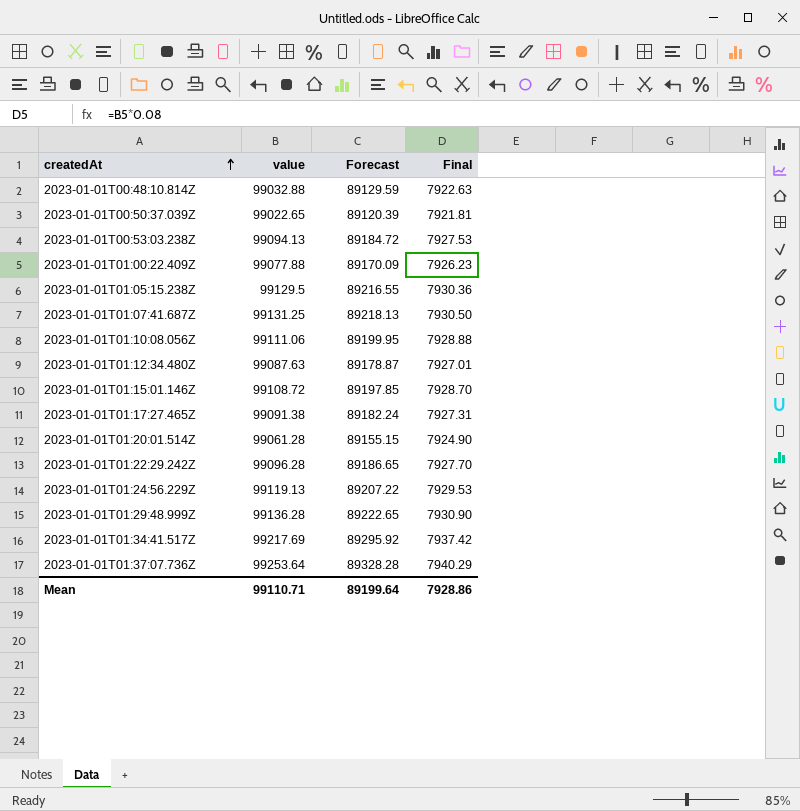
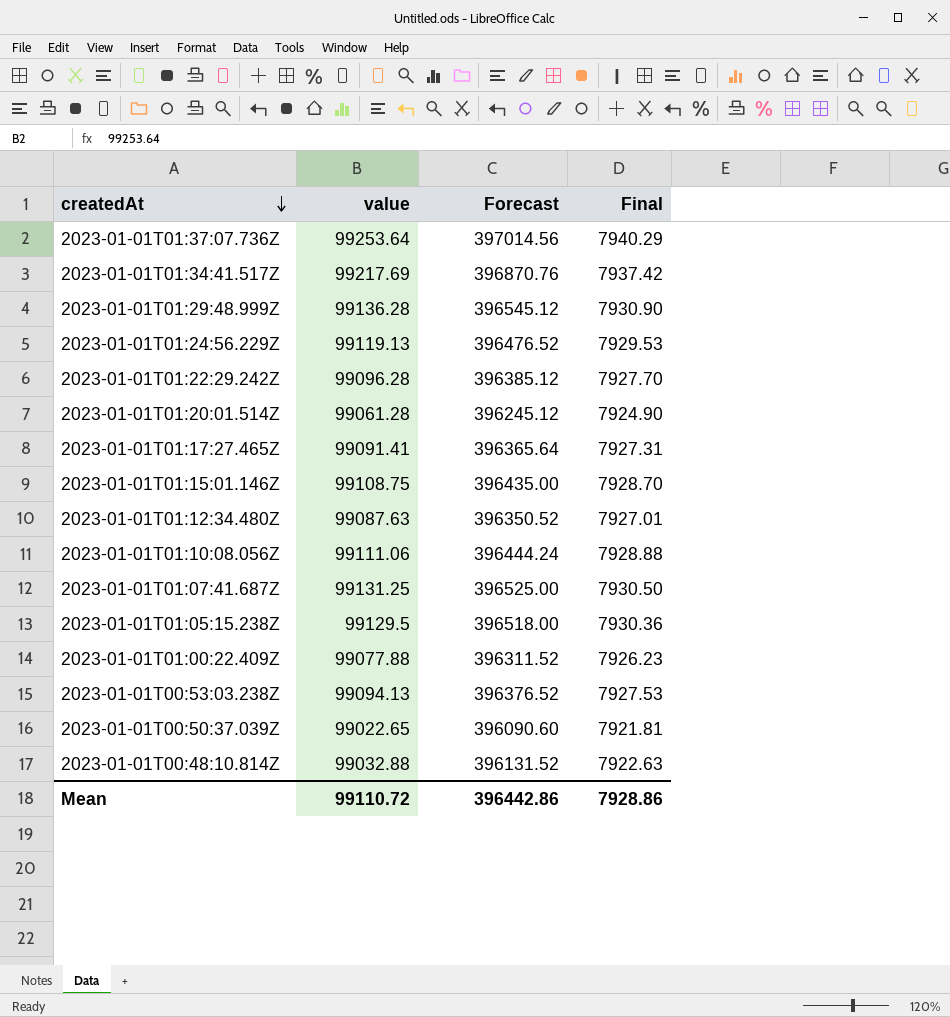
row order: createdAt ascending -> createdAt descending
column Forecast | formula: [value] * 0.9 -> [value] * 4
2023-01-01T01:17:27.465Z | value: 99091.38 -> 99091.41
2023-01-01T01:15:01.146Z | value: 99108.72 -> 99108.75
Mean | value: 99110.71 -> 99110.72
Mean | Forecast: 89199.64 -> 396442.86

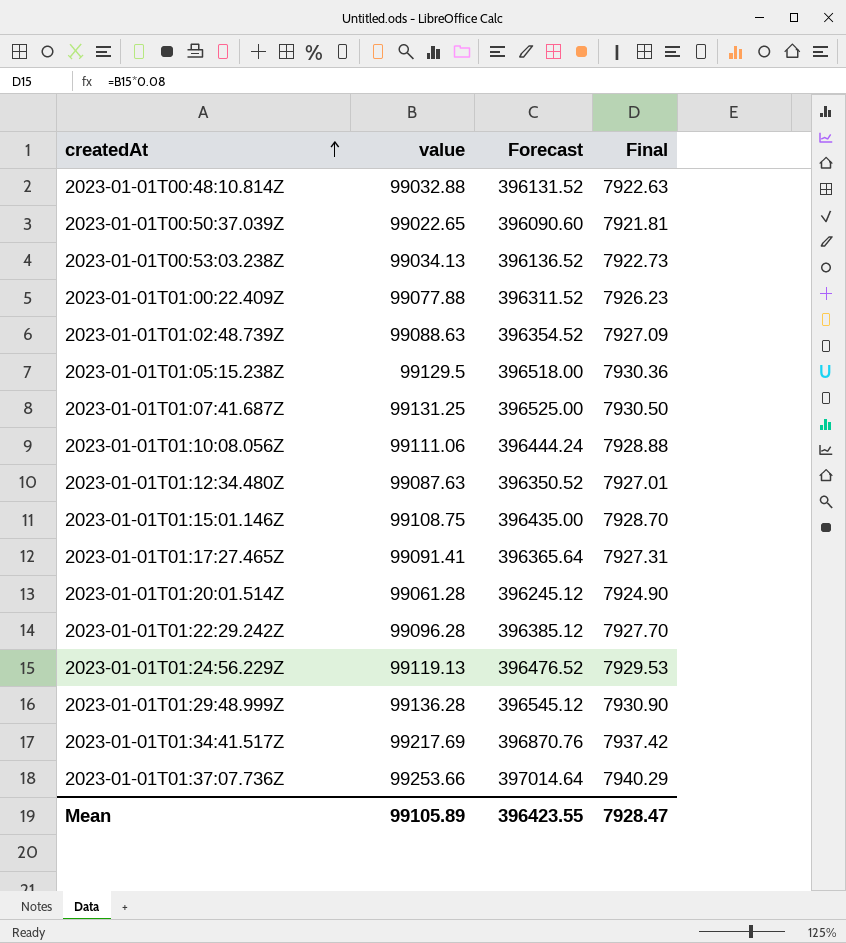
row order: createdAt descending -> createdAt ascending
2023-01-01T00:53:03.238Z | value: 99094.13 -> 99034.13
2023-01-01T00:53:03.238Z | Forecast: 396376.52 -> 396136.52
2023-01-01T00:53:03.238Z | Final: 7927.53 -> 7922.73
row 2023-01-01T01:02:48.739Z: none -> 99088.63 | 396354.52 | 7927.09
2023-01-01T01:37:07.736Z | value: 99253.64 -> 99253.66
2023-01-01T01:37:07.736Z | Forecast: 397014.56 -> 397014.64
Mean | value: 99110.72 -> 99105.89
Mean | Forecast: 396442.86 -> 396423.55
Mean | Final: 7928.86 -> 7928.47

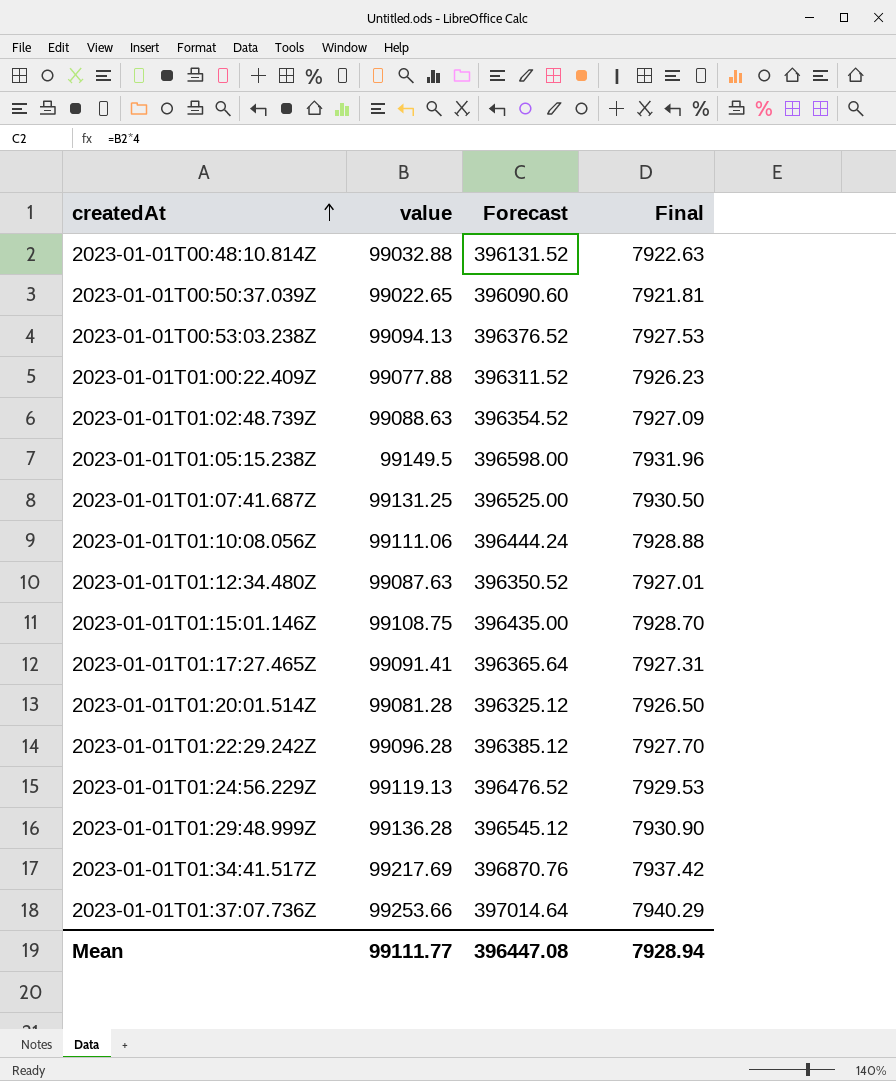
2023-01-01T00:53:03.238Z | value: 99034.13 -> 99094.13
2023-01-01T00:53:03.238Z | Forecast: 396136.52 -> 396376.52
2023-01-01T00:53:03.238Z | Final: 7922.73 -> 7927.53
2023-01-01T01:05:15.238Z | value: 99129.5 -> 99149.5
2023-01-01T01:05:15.238Z | Forecast: 396518.00 -> 396598.00
2023-01-01T01:05:15.238Z | Final: 7930.36 -> 7931.96
2023-01-01T01:20:01.514Z | value: 99061.28 -> 99081.28
2023-01-01T01:20:01.514Z | Forecast: 396245.12 -> 396325.12
2023-01-01T01:20:01.514Z | Final: 7924.90 -> 7926.50
Mean | value: 99105.89 -> 99111.77
Mean | Forecast: 396423.55 -> 396447.08
Mean | Final: 7928.47 -> 7928.94

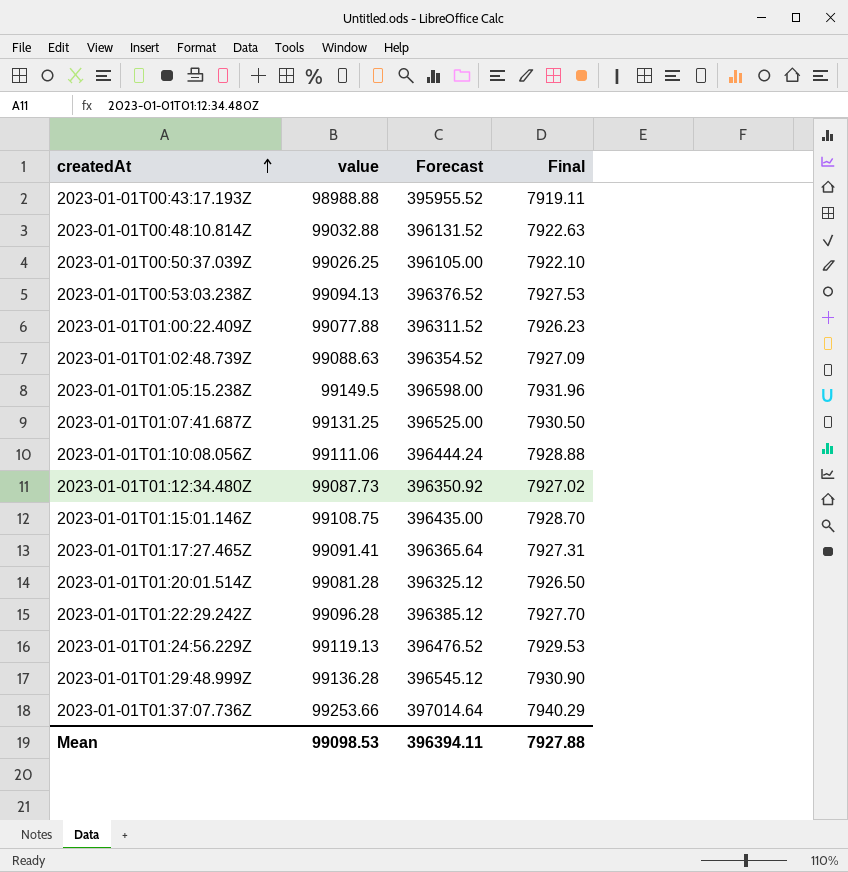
row 2023-01-01T01:34:41.517Z: 99217.69 | 396870.76 | 7937.42 -> none
row 2023-01-01T00:43:17.193Z: none -> 98988.88 | 395955.52 | 7919.11
2023-01-01T00:50:37.039Z | value: 99022.65 -> 99026.25
2023-01-01T00:50:37.039Z | Forecast: 396090.60 -> 396105.00
2023-01-01T00:50:37.039Z | Final: 7921.81 -> 7922.10
2023-01-01T01:12:34.480Z | value: 99087.63 -> 99087.73
2023-01-01T01:12:34.480Z | Forecast: 396350.52 -> 396350.92
2023-01-01T01:12:34.480Z | Final: 7927.01 -> 7927.02
Mean | value: 99111.77 -> 99098.53
Mean | Forecast: 396447.08 -> 396394.11
Mean | Final: 7928.94 -> 7927.88

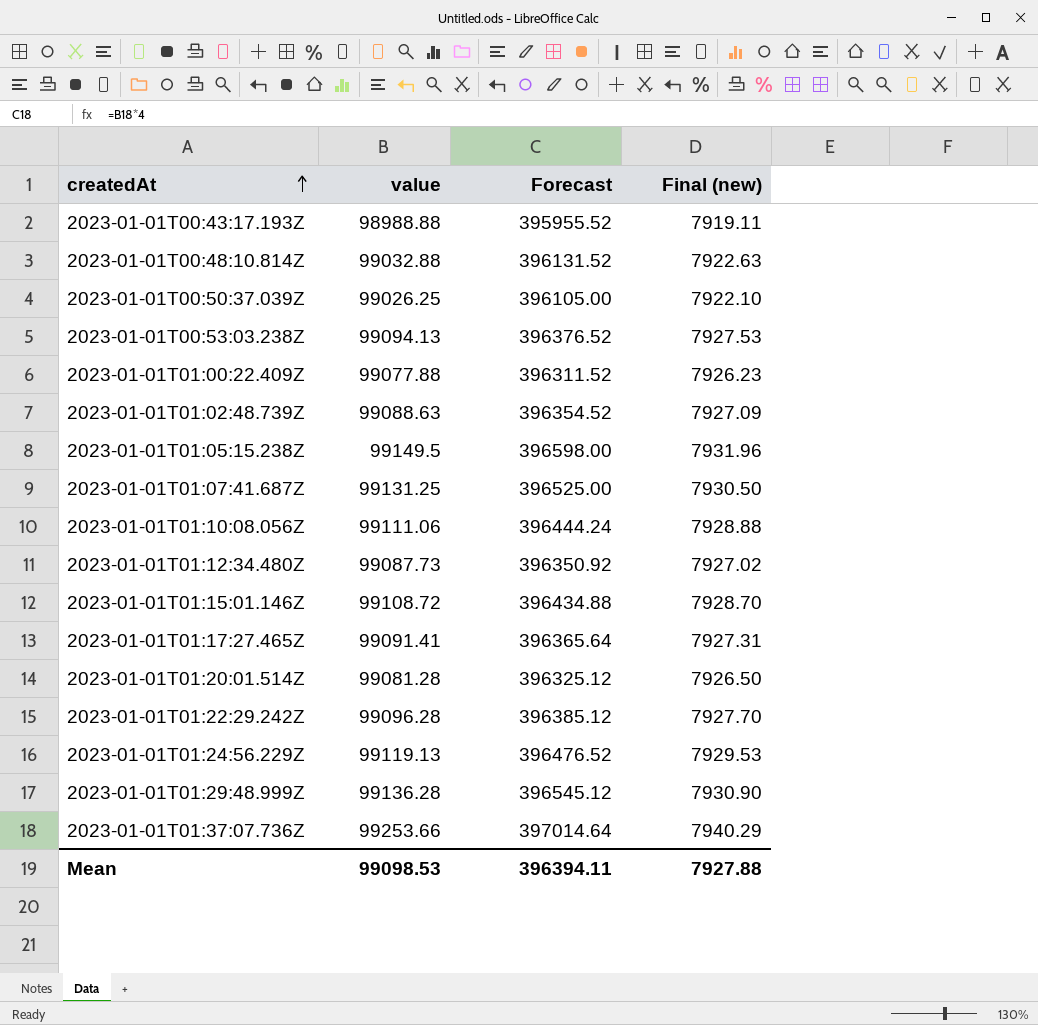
column name: Final -> Final (new)
2023-01-01T01:15:01.146Z | value: 99108.75 -> 99108.72
2023-01-01T01:15:01.146Z | Forecast: 396435.00 -> 396434.88

